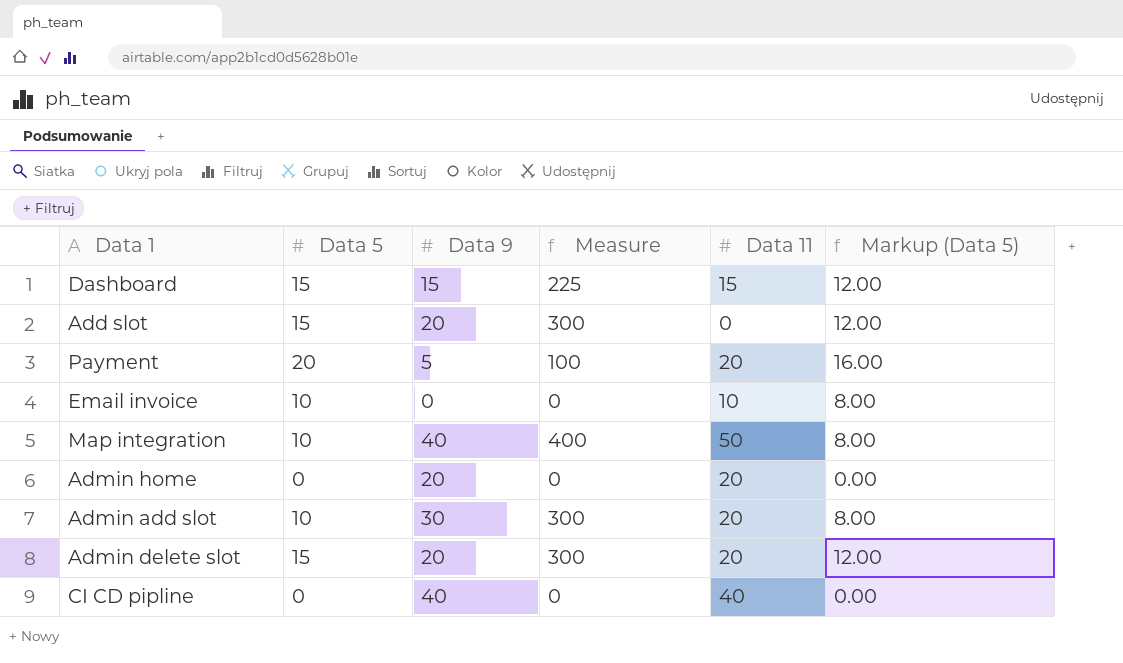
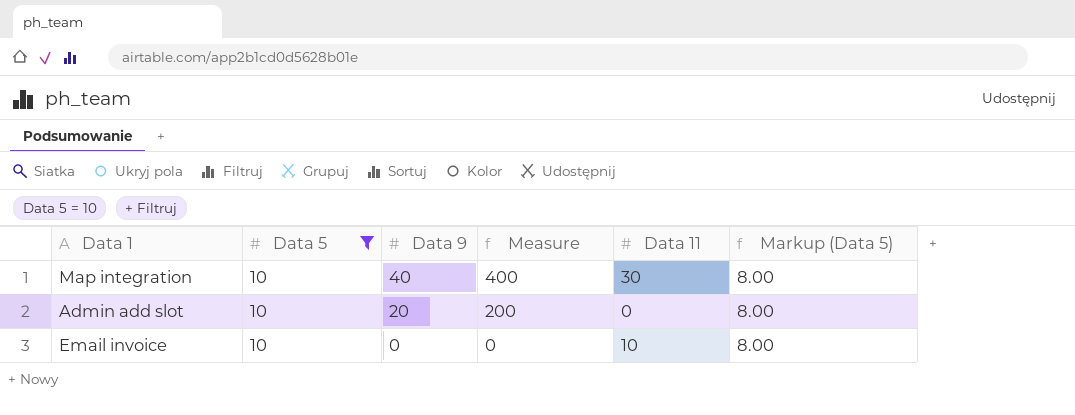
filter: none -> Data 5 = 10
row order: none -> Data 9 descending
Map integration | Data 11: 50 -> 30
Admin add slot | Data 9: 30 -> 20
Admin add slot | Measure: 300 -> 200
Admin add slot | Data 11: 20 -> 0

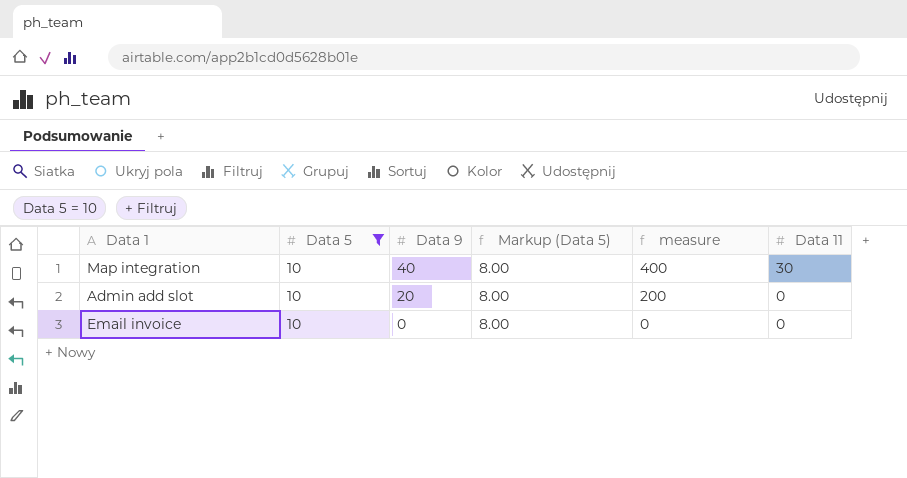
column Markup (Data 5) | position: 6 -> 4
column name: Measure -> measure
Email invoice | Data 11: 10 -> 0

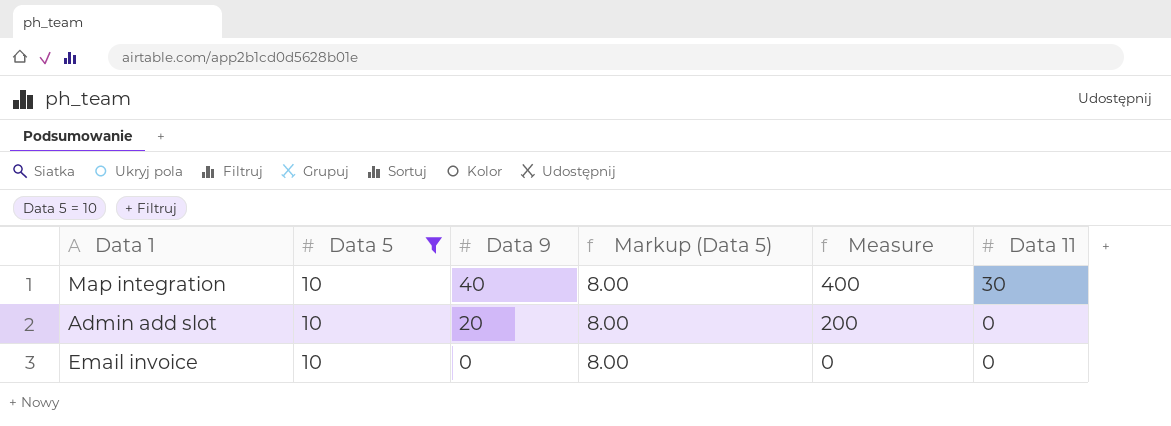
column name: measure -> Measure

